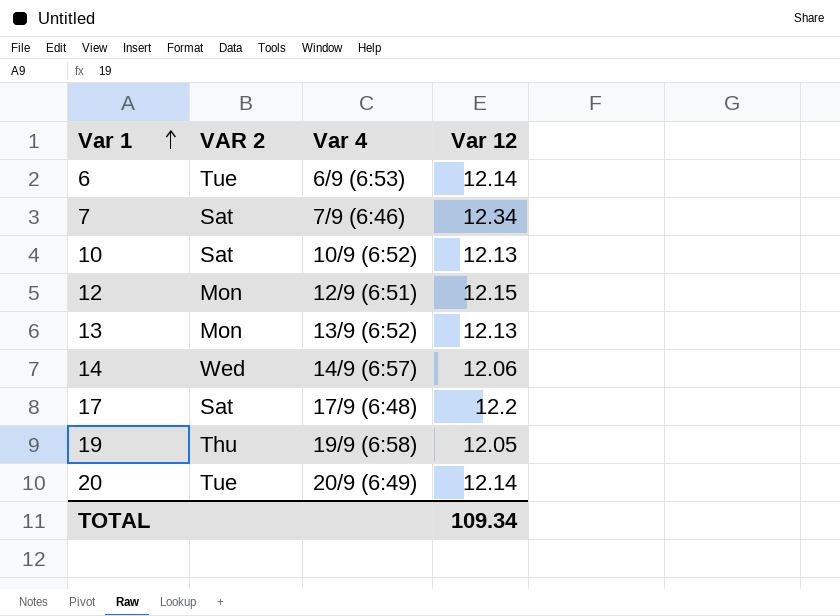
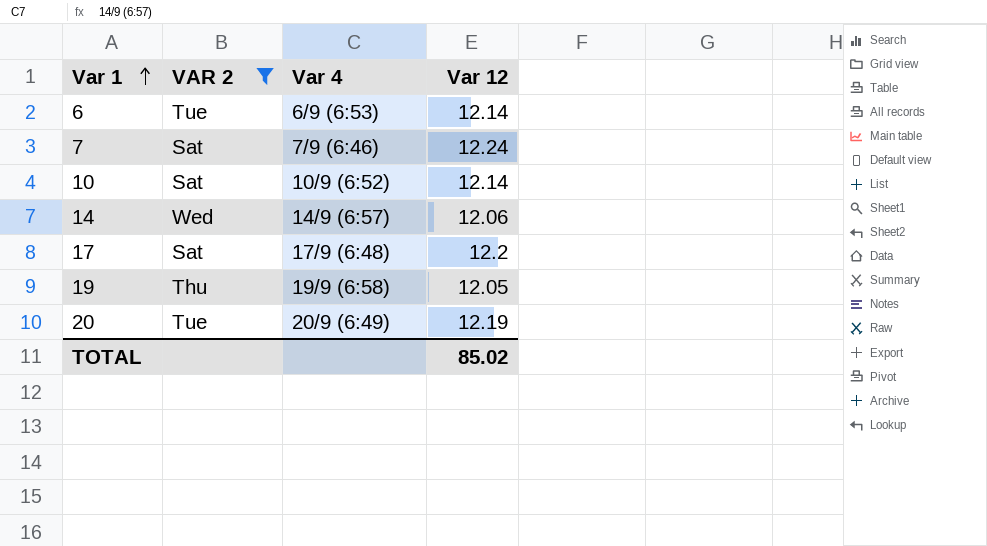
filter: none -> VAR 2 != Mon
7 | Var 12: 12.34 -> 12.24
10 | Var 12: 12.13 -> 12.14
20 | Var 12: 12.14 -> 12.19
TOTAL | Var 12: 109.34 -> 85.02

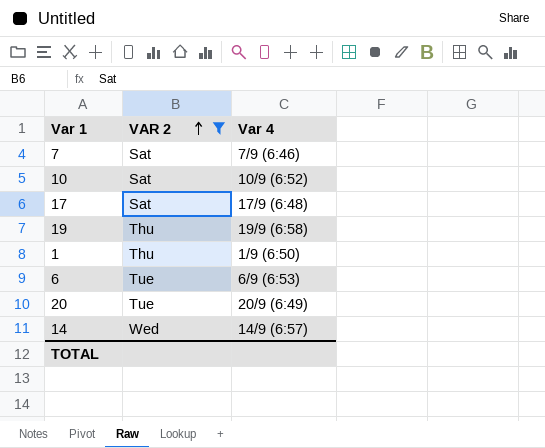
row order: Var 1 ascending -> VAR 2 ascending
column Var 12 | position: 4 -> none
row 1: none -> Thu | 1/9 (6:50)

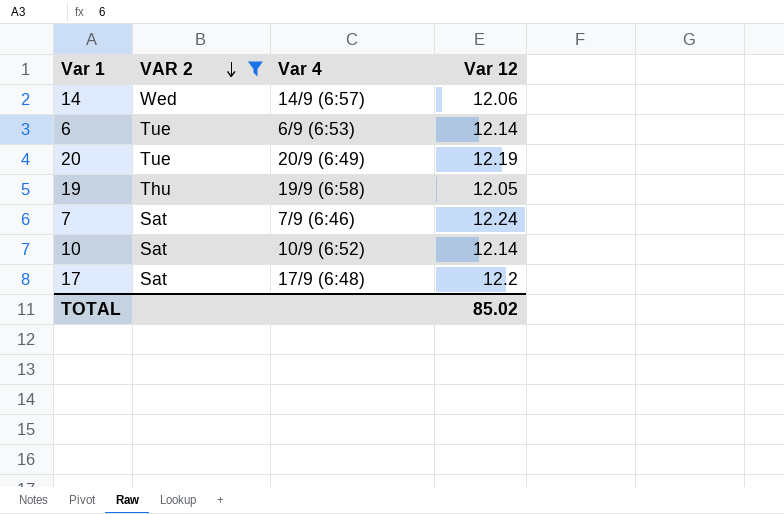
row order: VAR 2 ascending -> VAR 2 descending
column Var 12 | position: none -> 4
row 1: Thu | 1/9 (6:50) -> none

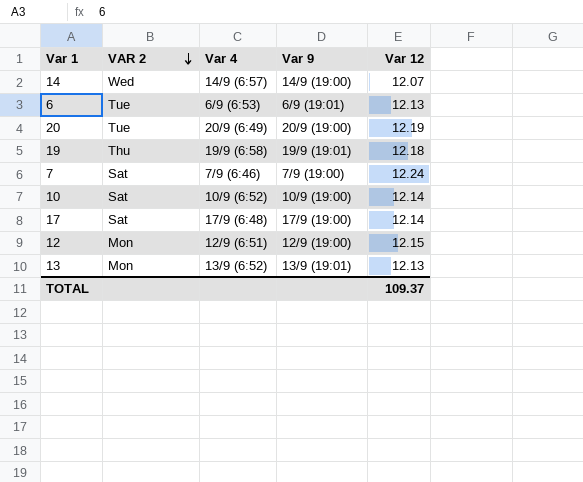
filter: VAR 2 != Mon -> none
column Var 9 | position: none -> 4
14 | Var 12: 12.06 -> 12.07
6 | Var 12: 12.14 -> 12.13
19 | Var 12: 12.05 -> 12.18
17 | Var 12: 12.2 -> 12.14
TOTAL | Var 12: 85.02 -> 109.37

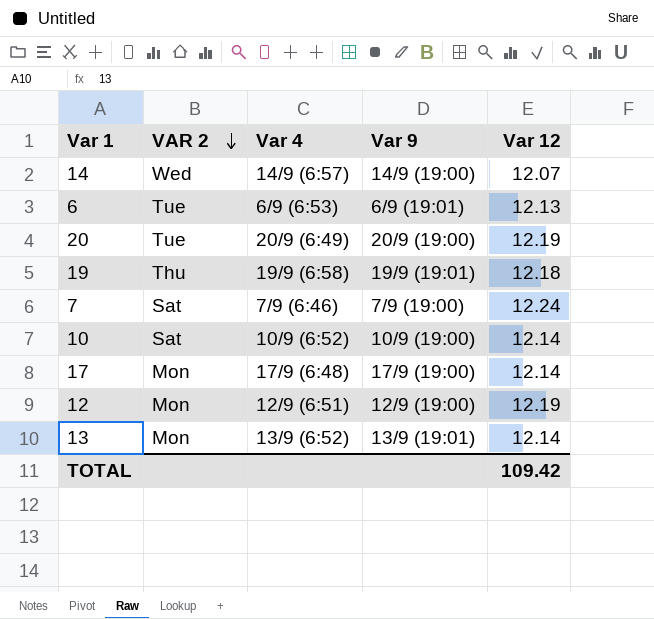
17 | VAR 2: Sat -> Mon
12 | Var 12: 12.15 -> 12.19
13 | Var 12: 12.13 -> 12.14
TOTAL | Var 12: 109.37 -> 109.42

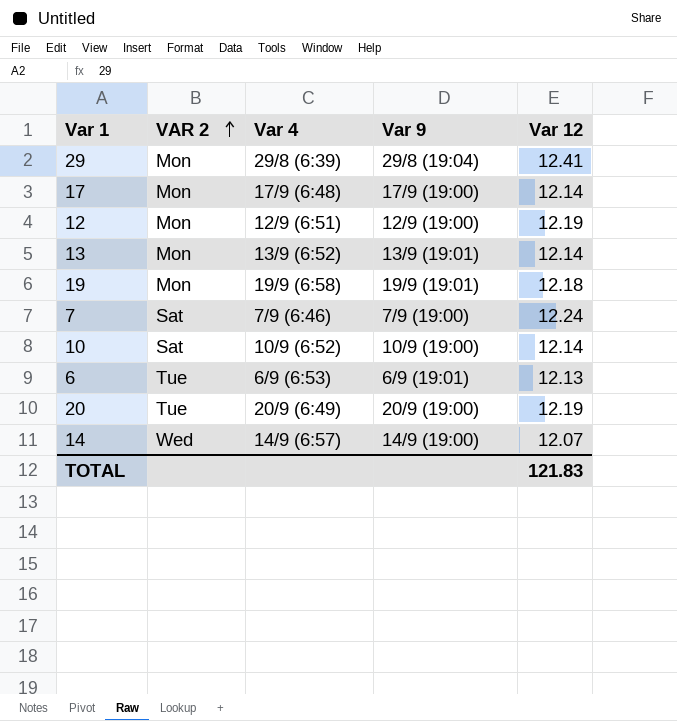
row order: VAR 2 descending -> VAR 2 ascending
row 29: none -> Mon | 29/8 (6:39) | 29/8 (19:04) | 12.41
19 | VAR 2: Thu -> Mon
TOTAL | Var 12: 109.42 -> 121.83

